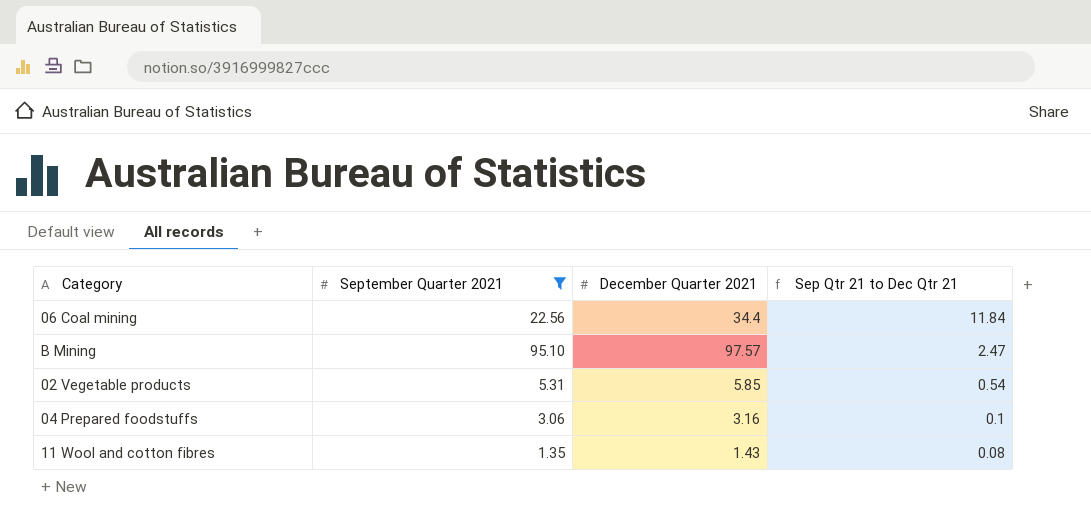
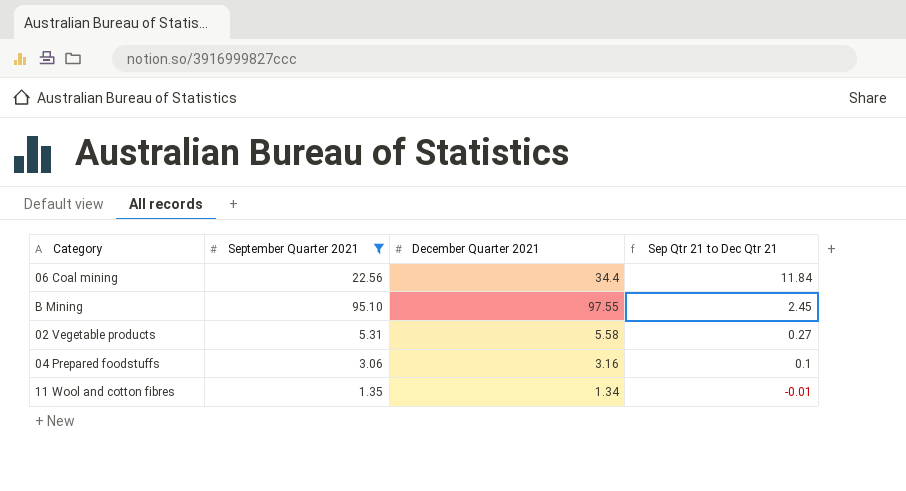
B Mining | December Quarter 2021: 97.57 -> 97.55
B Mining | Sep Qtr 21 to Dec Qtr 21: 2.47 -> 2.45
02 Vegetable products | December Quarter 2021: 5.85 -> 5.58
02 Vegetable products | Sep Qtr 21 to Dec Qtr 21: 0.54 -> 0.27
11 Wool and cotton fibres | December Quarter 2021: 1.43 -> 1.34
11 Wool and cotton fibres | Sep Qtr 21 to Dec Qtr 21: 0.08 -> -0.01

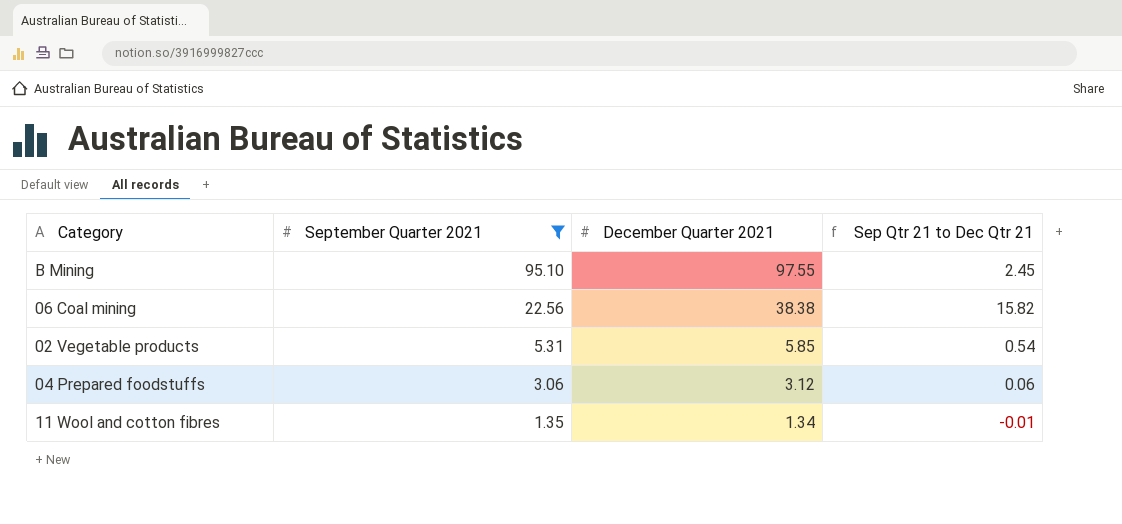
row order: Sep Qtr 21 to Dec Qtr 21 descending -> September Quarter 2021 descending
06 Coal mining | December Quarter 2021: 34.4 -> 38.38
06 Coal mining | Sep Qtr 21 to Dec Qtr 21: 11.84 -> 15.82
02 Vegetable products | December Quarter 2021: 5.58 -> 5.85
02 Vegetable products | Sep Qtr 21 to Dec Qtr 21: 0.27 -> 0.54
04 Prepared foodstuffs | December Quarter 2021: 3.16 -> 3.12
04 Prepared foodstuffs | Sep Qtr 21 to Dec Qtr 21: 0.1 -> 0.06

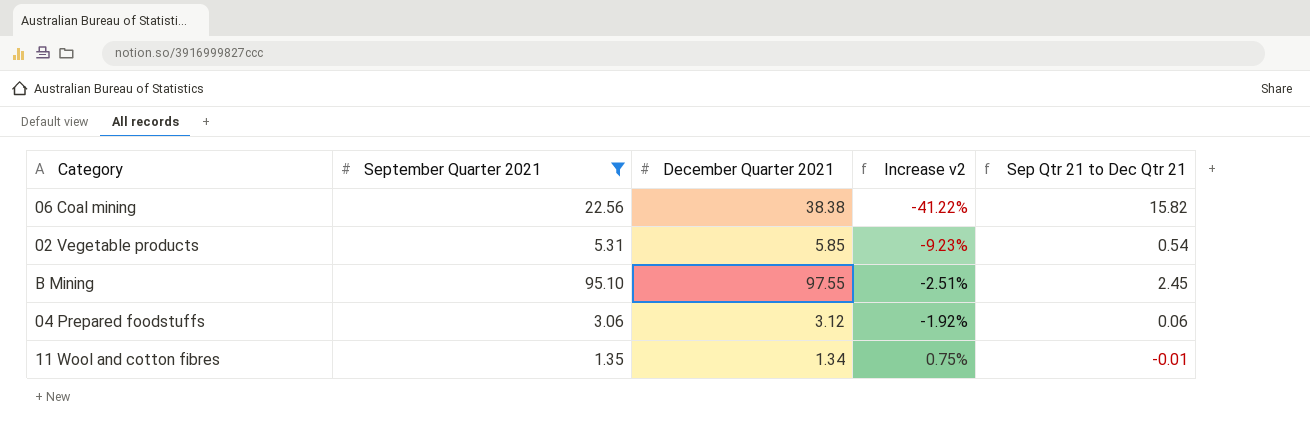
row order: September Quarter 2021 descending -> Increase v2 ascending
column Increase v2 | formula: none -> ([September Quarter 2021] - [December Quarter 2021]) / [December Quarter 2021]

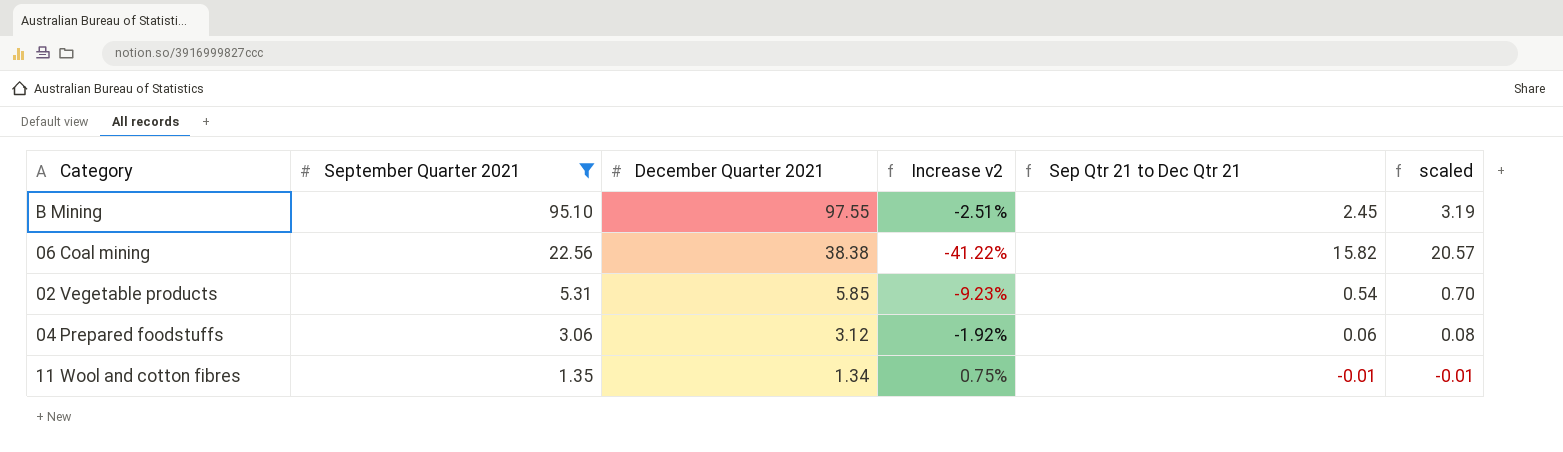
row order: Increase v2 ascending -> September Quarter 2021 descending
column scaled | formula: none -> [Sep Qtr 21 to Dec Qtr 21] * 1.3

